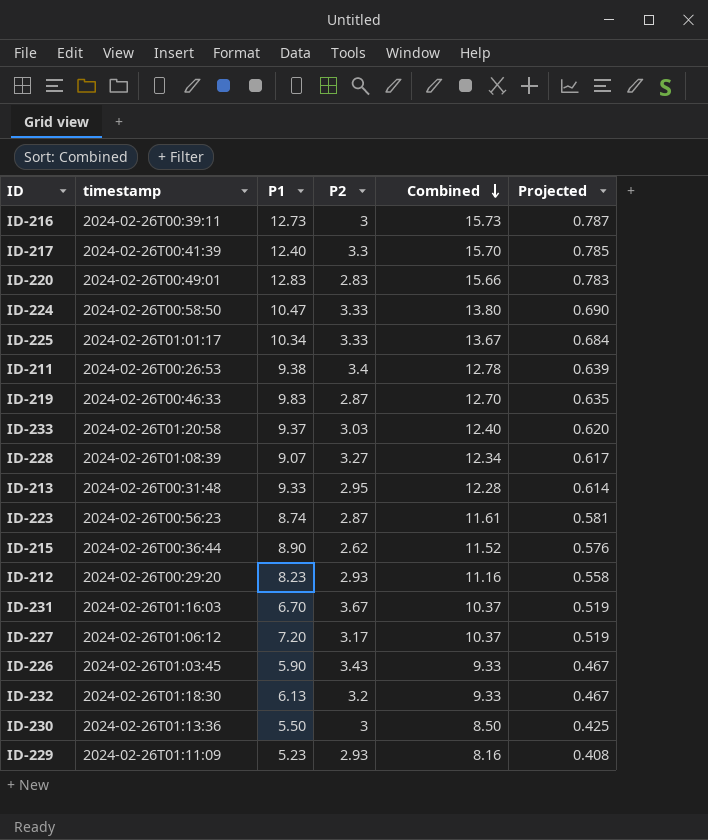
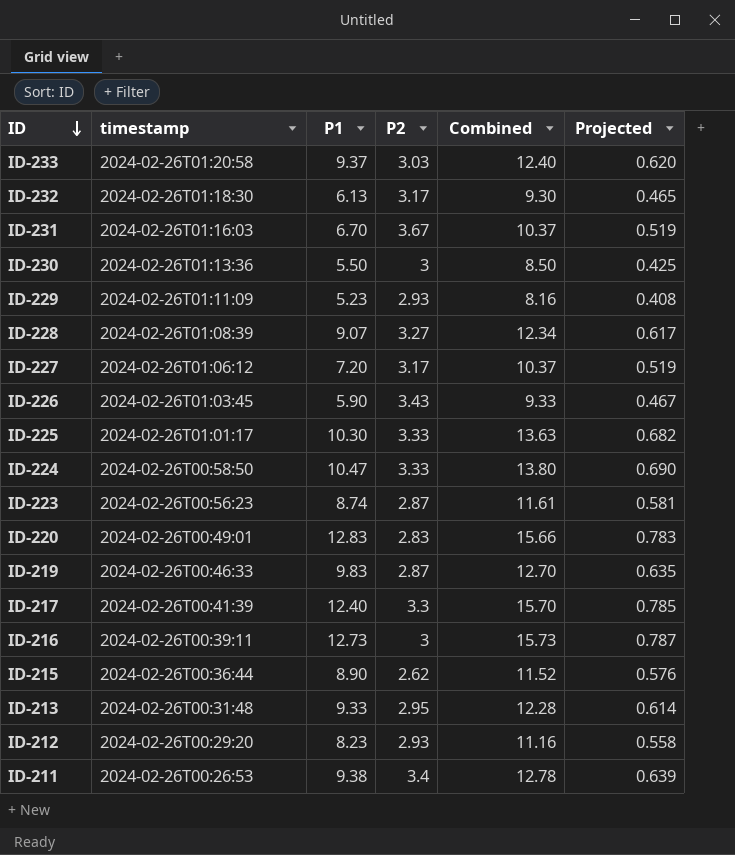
row order: Combined descending -> ID descending
ID-232 | P2: 3.2 -> 3.17
ID-232 | Combined: 9.33 -> 9.30
ID-232 | Projected: 0.467 -> 0.465
ID-225 | P1: 10.34 -> 10.30
ID-225 | Combined: 13.67 -> 13.63
ID-225 | Projected: 0.684 -> 0.682

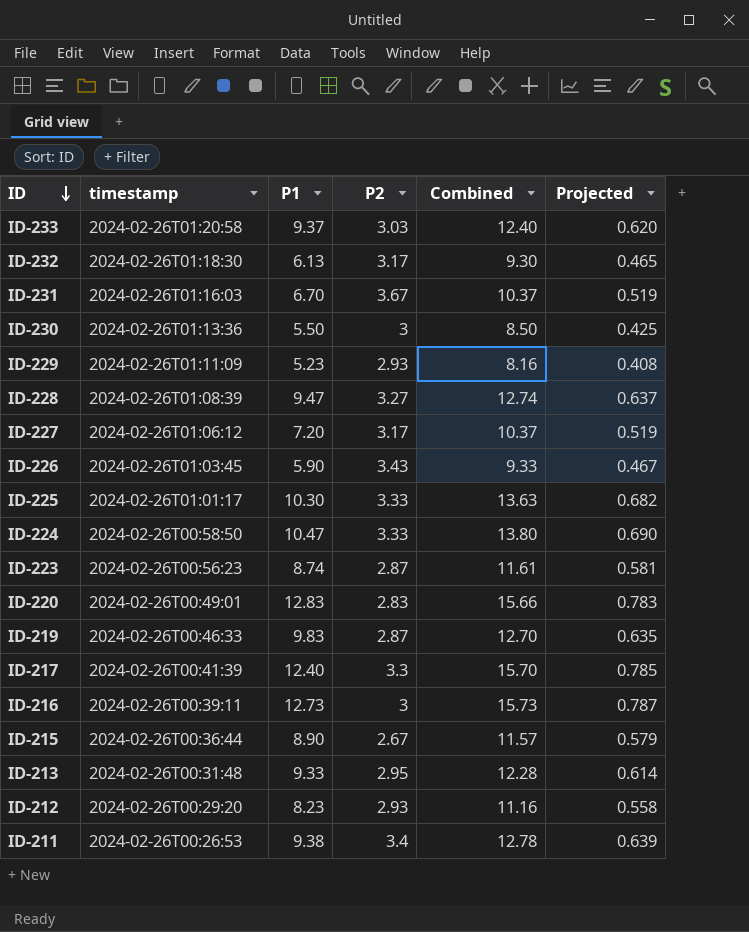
ID-228 | P1: 9.07 -> 9.47
ID-228 | Combined: 12.34 -> 12.74
ID-228 | Projected: 0.617 -> 0.637
ID-215 | P2: 2.62 -> 2.67
ID-215 | Combined: 11.52 -> 11.57
ID-215 | Projected: 0.576 -> 0.579

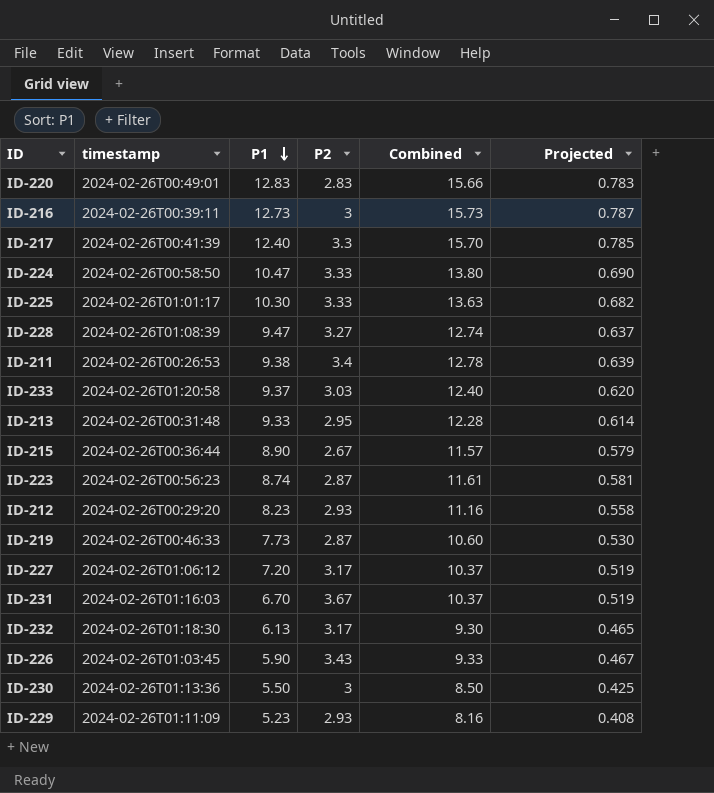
row order: ID descending -> P1 descending
ID-219 | P1: 9.83 -> 7.73
ID-219 | Combined: 12.70 -> 10.60
ID-219 | Projected: 0.635 -> 0.530

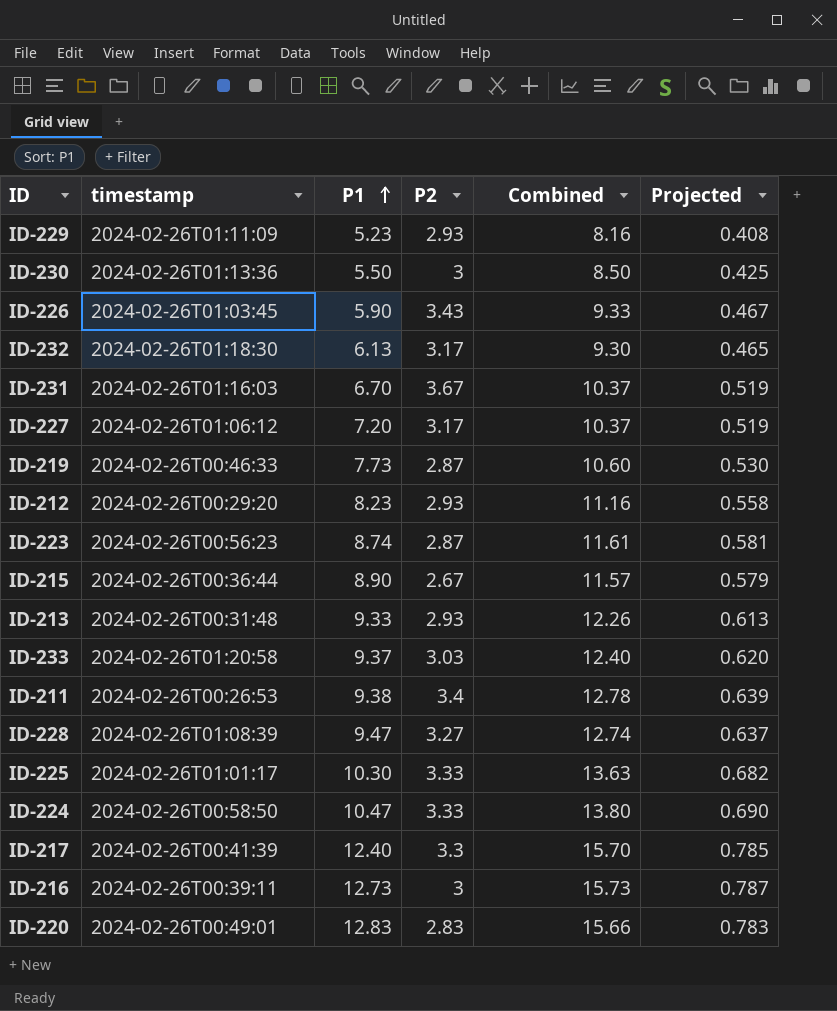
row order: P1 descending -> P1 ascending
ID-213 | P2: 2.95 -> 2.93
ID-213 | Combined: 12.28 -> 12.26
ID-213 | Projected: 0.614 -> 0.613

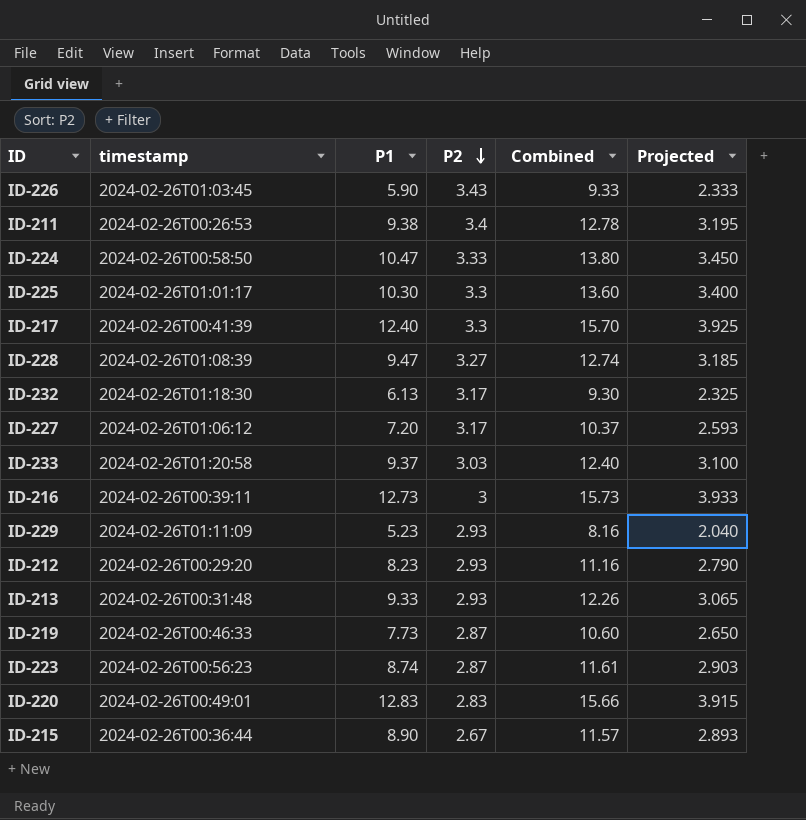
row order: P1 ascending -> P2 descending
column Projected | formula: [Combined] * 0.05 -> [Combined] * 0.25
row ID-230: 2024-02-26T01:13:36 | 5.50 | 3 | 8.50 | 0.425 -> none
row ID-231: 2024-02-26T01:16:03 | 6.70 | 3.67 | 10.37 | 0.519 -> none
ID-225 | P2: 3.33 -> 3.3
ID-225 | Combined: 13.63 -> 13.60

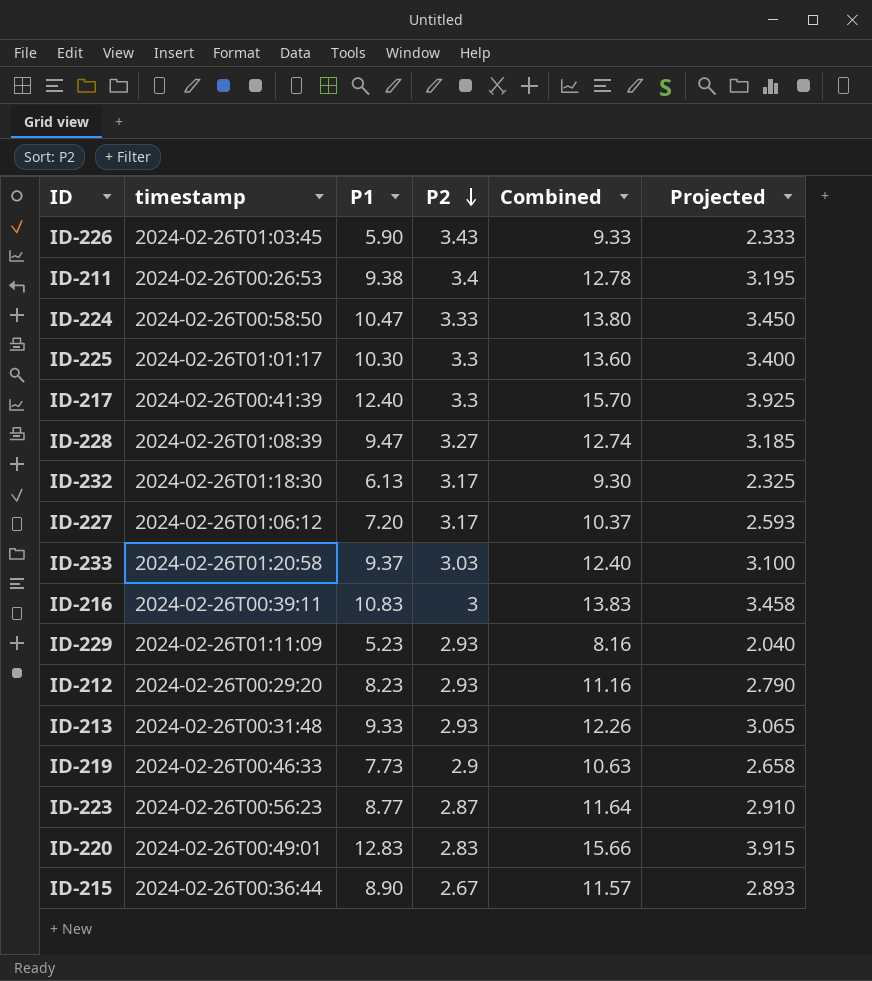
ID-216 | P1: 12.73 -> 10.83
ID-216 | Combined: 15.73 -> 13.83
ID-216 | Projected: 3.933 -> 3.458
ID-219 | P2: 2.87 -> 2.9
ID-219 | Combined: 10.60 -> 10.63
ID-219 | Projected: 2.650 -> 2.658
ID-223 | P1: 8.74 -> 8.77
ID-223 | Combined: 11.61 -> 11.64
ID-223 | Projected: 2.903 -> 2.910

